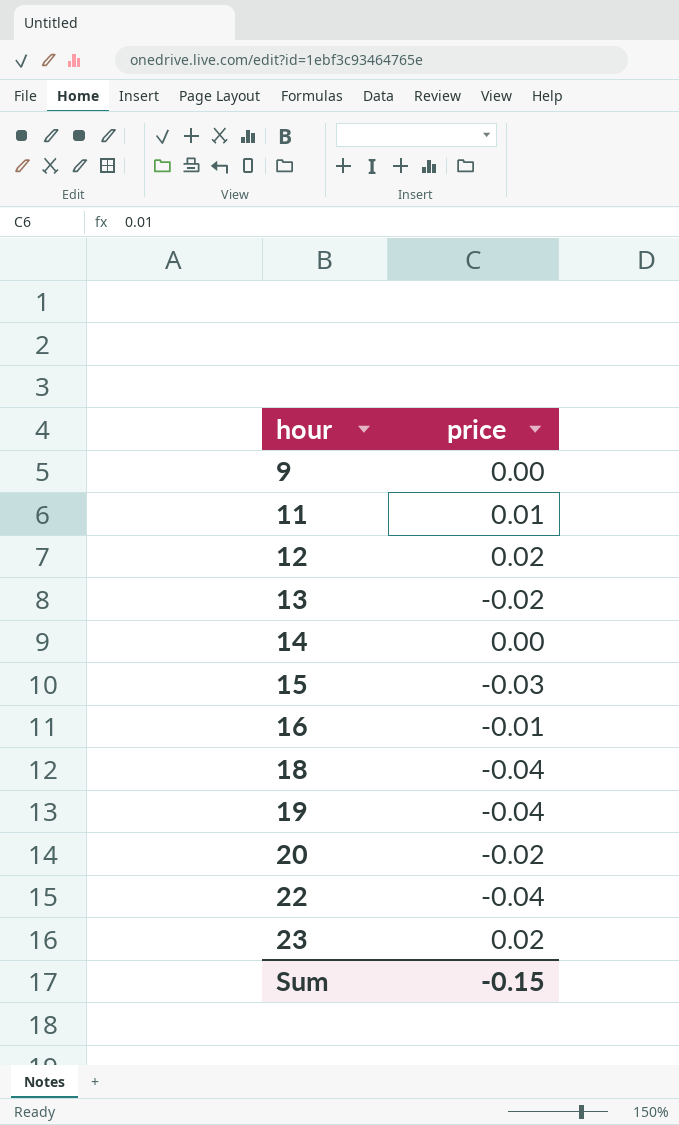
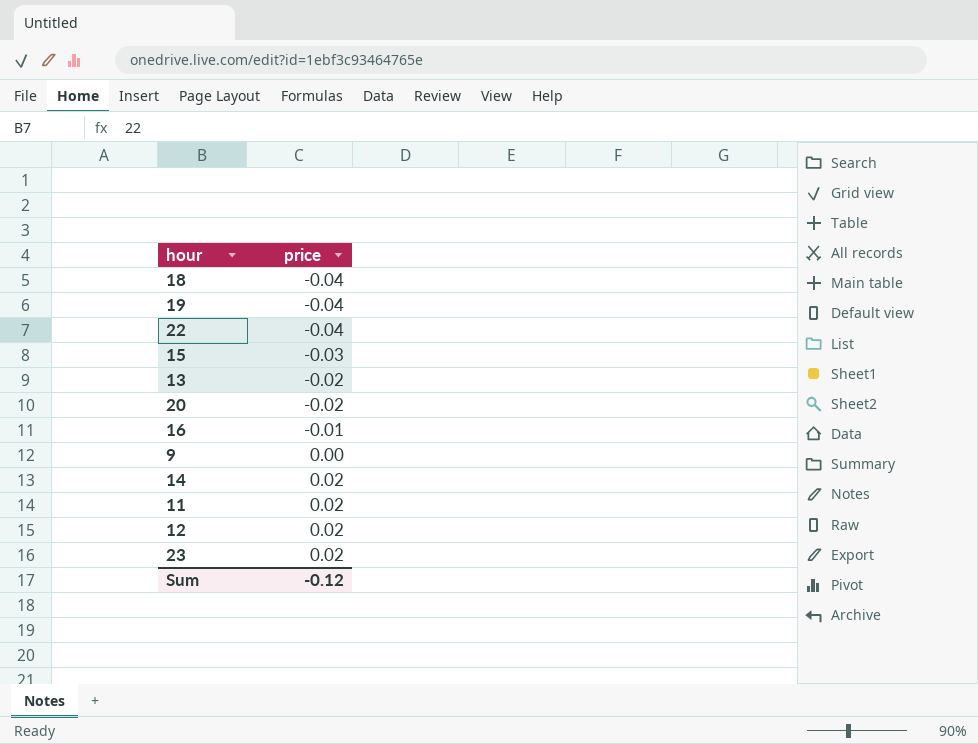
row order: hour ascending -> price ascending
14 | price: 0.00 -> 0.02
11 | price: 0.01 -> 0.02
Sum | price: -0.15 -> -0.12

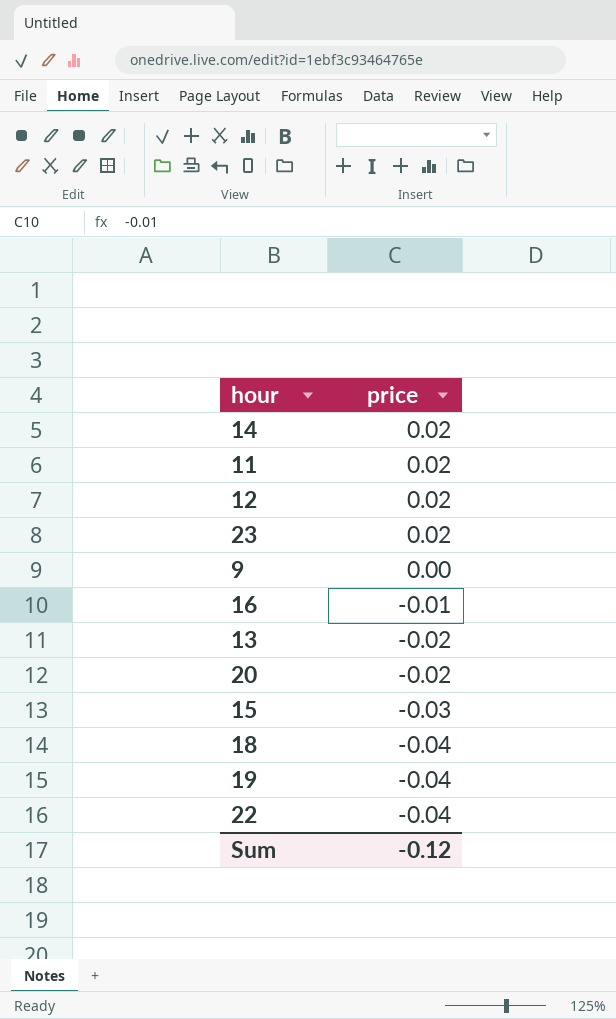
row order: price ascending -> price descending

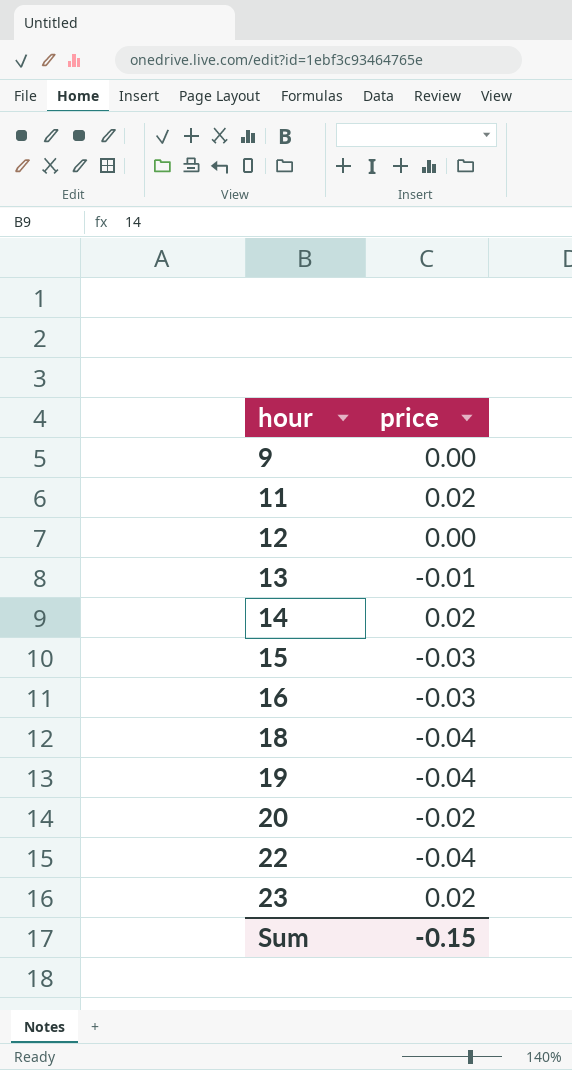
row order: price descending -> hour ascending
12 | price: 0.02 -> 0.00
13 | price: -0.02 -> -0.01
16 | price: -0.01 -> -0.03
Sum | price: -0.12 -> -0.15

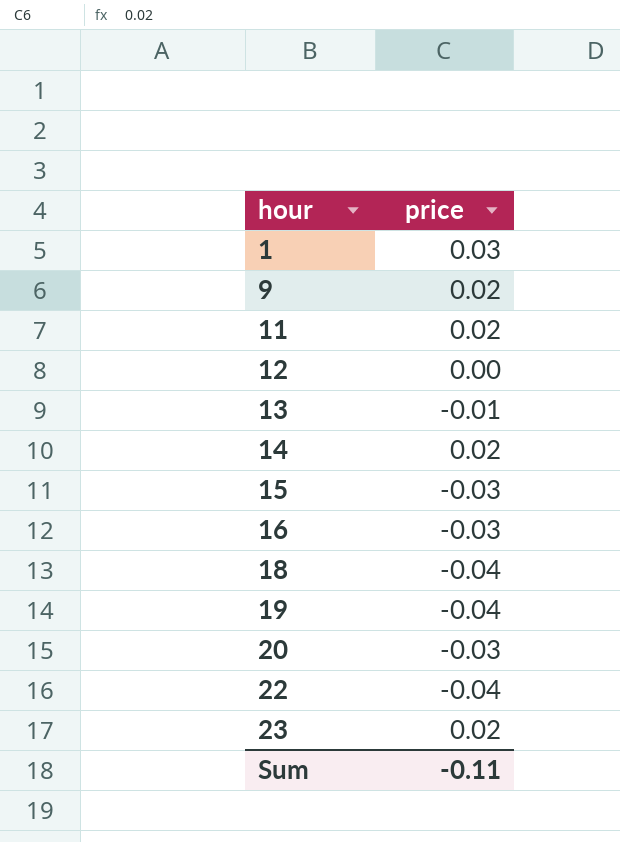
row 1: none -> 0.03
9 | price: 0.00 -> 0.02
20 | price: -0.02 -> -0.03
Sum | price: -0.15 -> -0.11

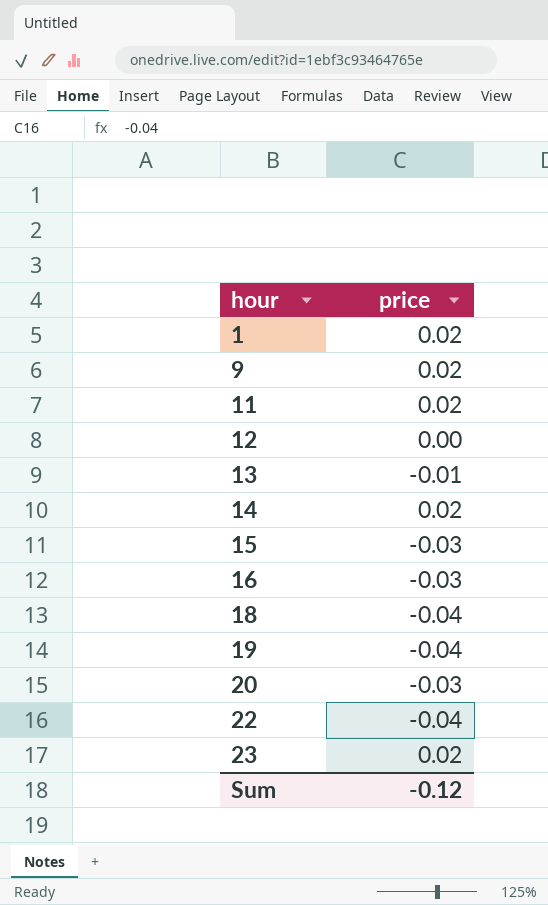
1 | price: 0.03 -> 0.02
Sum | price: -0.11 -> -0.12

